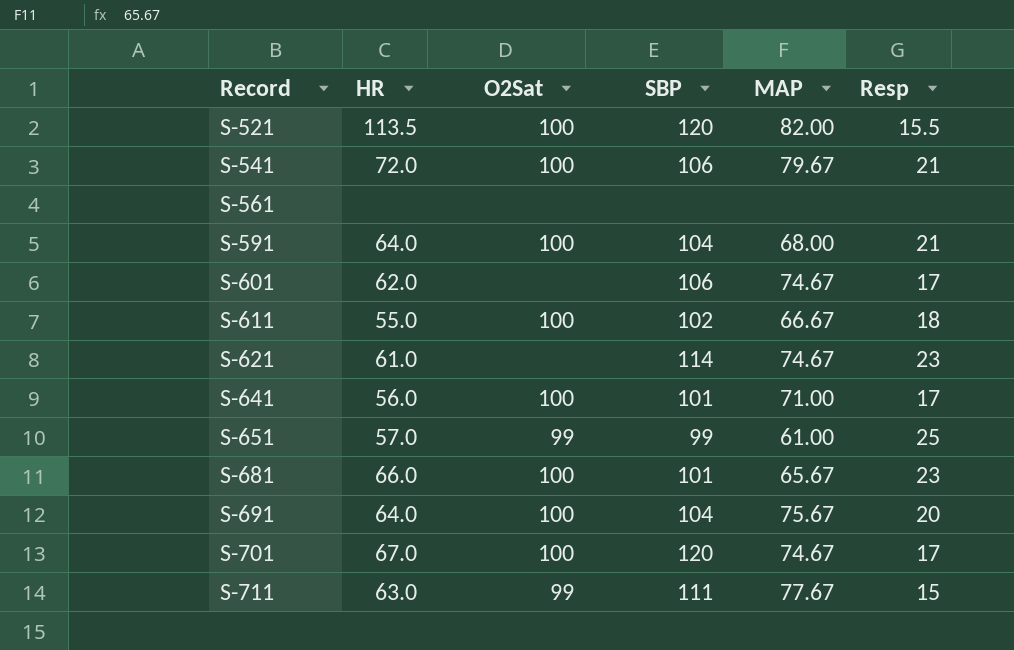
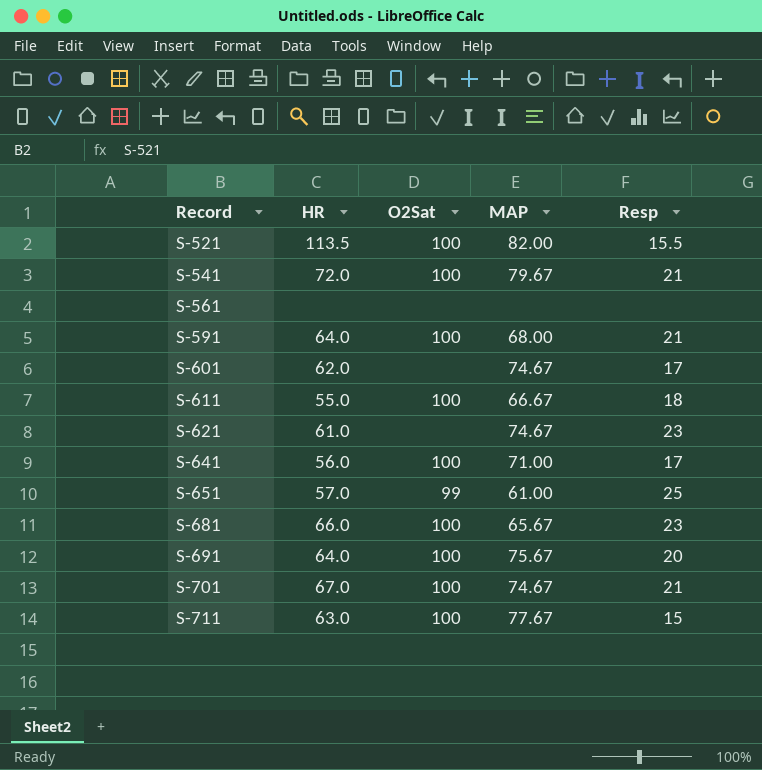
column SBP | position: 4 -> none
S-701 | Resp: 17 -> 21
S-711 | O2Sat: 99 -> 100

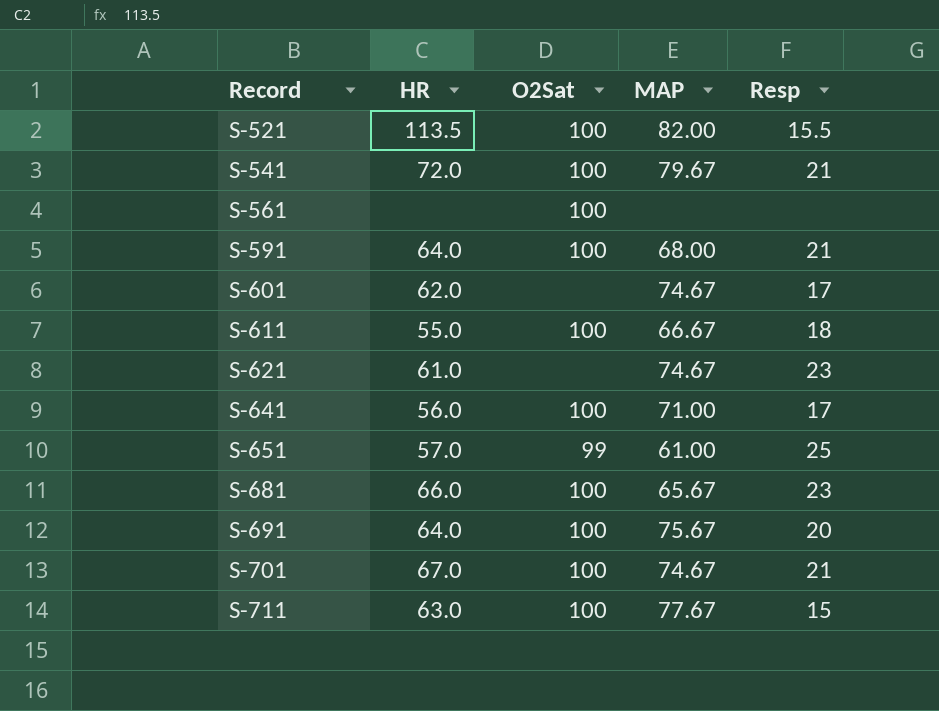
S-561 | O2Sat: none -> 100

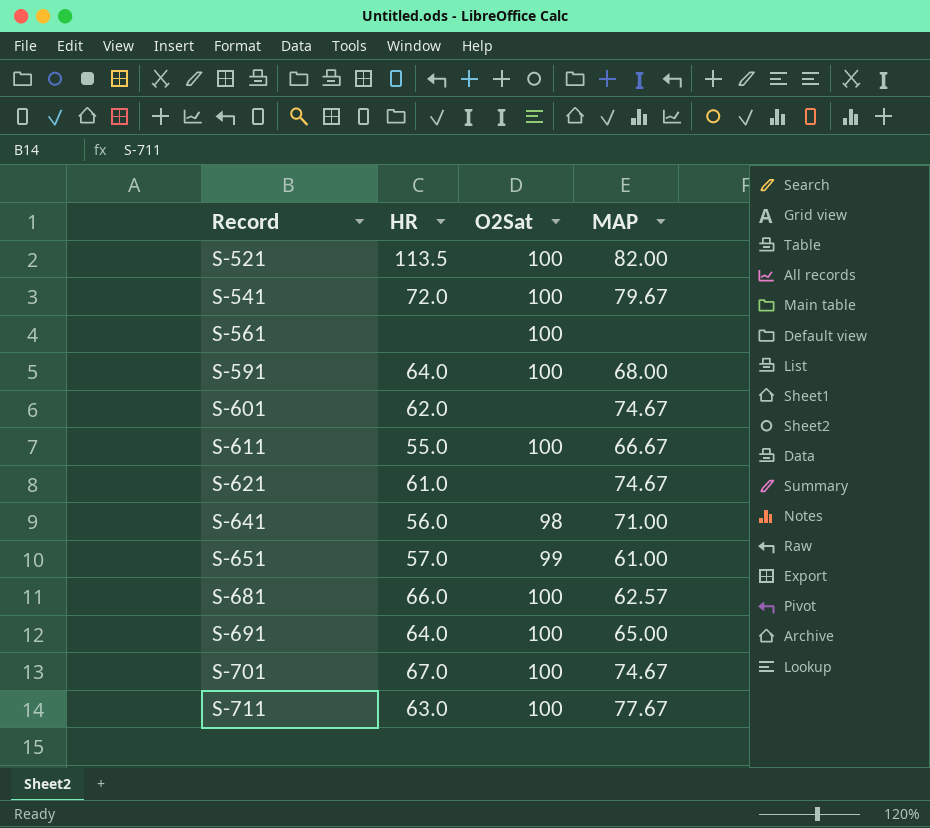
column Resp | position: 5 -> none
S-641 | O2Sat: 100 -> 98
S-681 | MAP: 65.67 -> 62.57
S-691 | MAP: 75.67 -> 65.00

